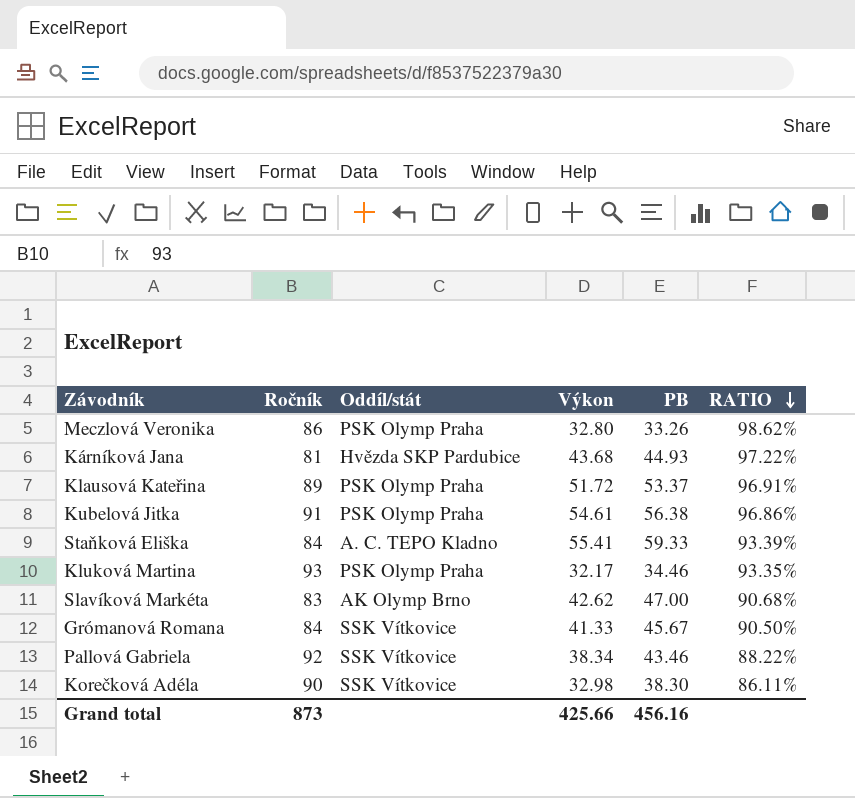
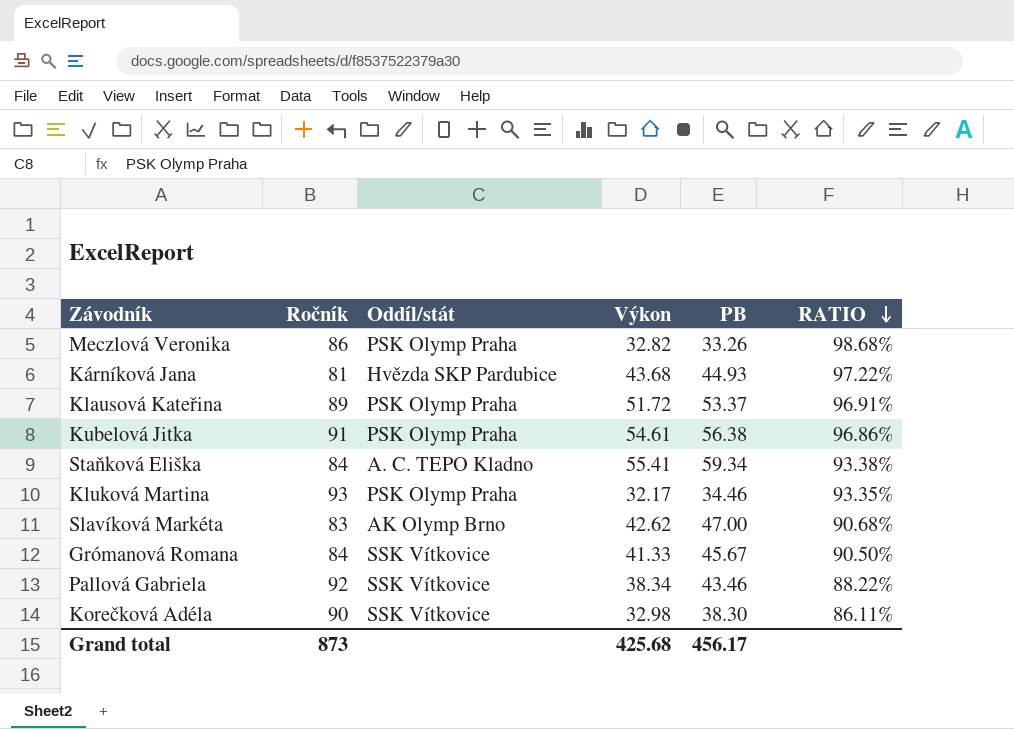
Meczlová Veronika | Výkon: 32.80 -> 32.82
Meczlová Veronika | RATIO: 98.62% -> 98.68%
Staňková Eliška | PB: 59.33 -> 59.34
Staňková Eliška | RATIO: 93.39% -> 93.38%
Grand total | Výkon: 425.66 -> 425.68
Grand total | PB: 456.16 -> 456.17

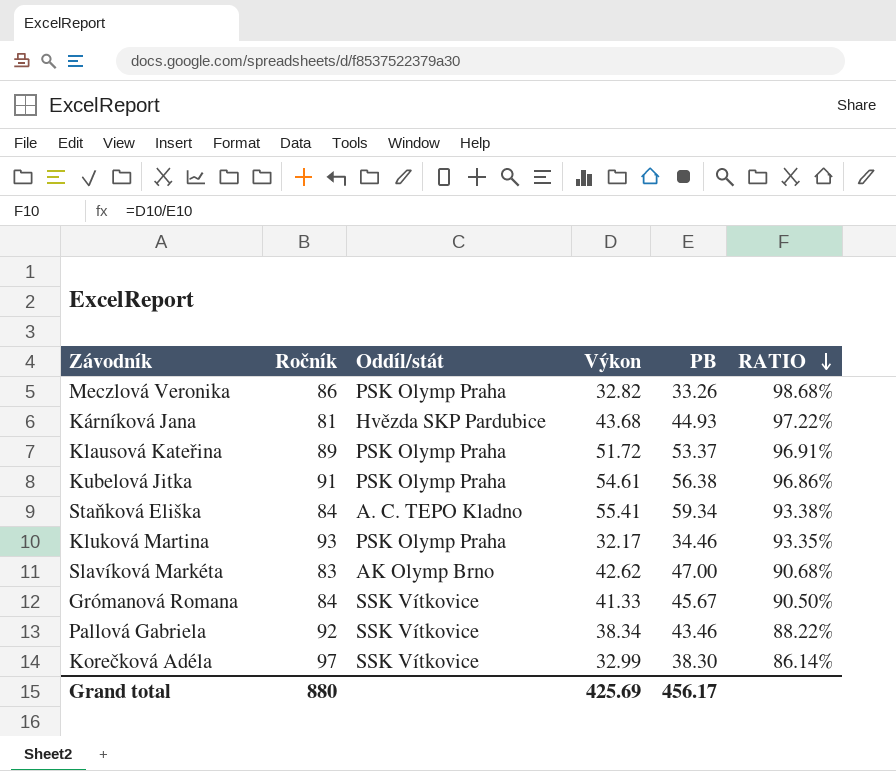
Korečková Adéla | Ročník: 90 -> 97
Korečková Adéla | Výkon: 32.98 -> 32.99
Korečková Adéla | RATIO: 86.11% -> 86.14%
Grand total | Ročník: 873 -> 880
Grand total | Výkon: 425.68 -> 425.69

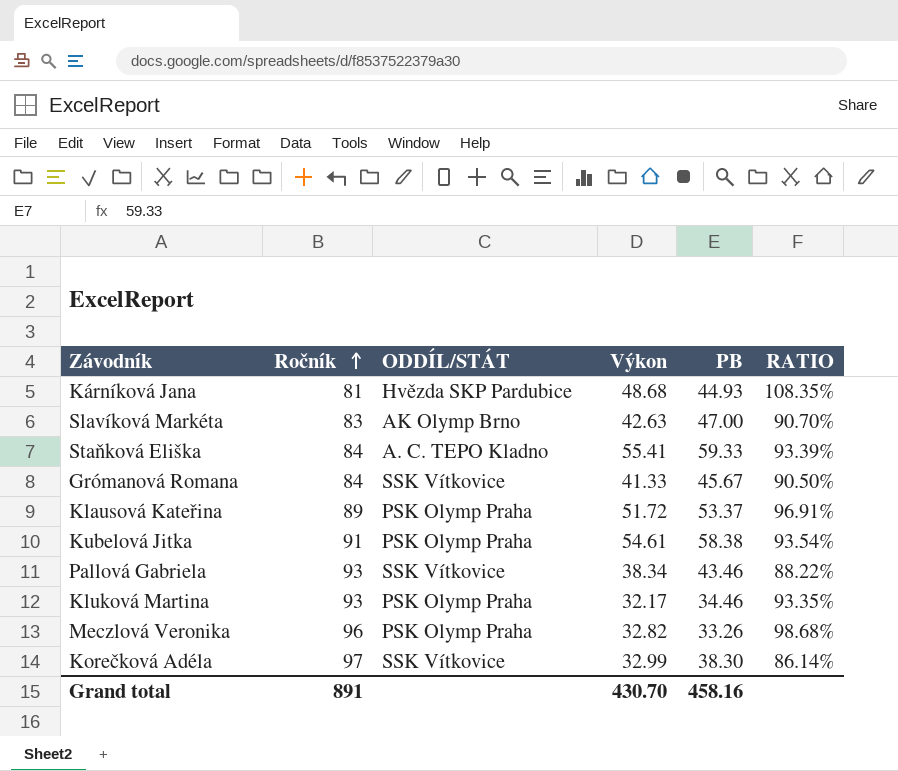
row order: RATIO descending -> Ročník ascending
column name: Oddíl/stát -> ODDÍL/STÁT
Kárníková Jana | Výkon: 43.68 -> 48.68
Kárníková Jana | RATIO: 97.22% -> 108.35%
Slavíková Markéta | Výkon: 42.62 -> 42.63
Slavíková Markéta | RATIO: 90.68% -> 90.70%
Staňková Eliška | PB: 59.34 -> 59.33
Staňková Eliška | RATIO: 93.38% -> 93.39%
Kubelová Jitka | PB: 56.38 -> 58.38
Kubelová Jitka | RATIO: 96.86% -> 93.54%
Pallová Gabriela | Ročník: 92 -> 93
Meczlová Veronika | Ročník: 86 -> 96
Grand total | Ročník: 880 -> 891
Grand total | Výkon: 425.69 -> 430.70
Grand total | PB: 456.17 -> 458.16

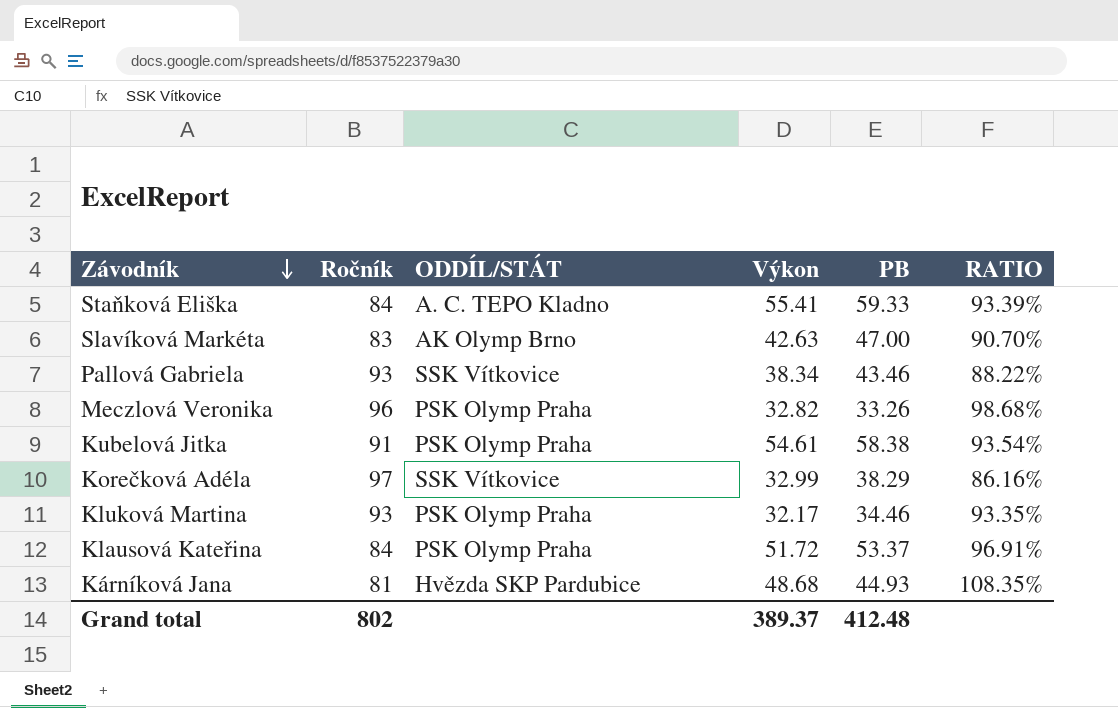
row order: Ročník ascending -> Závodník descending
row Grómanová Romana: 84 | SSK Vítkovice | 41.33 | 45.67 | 90.50% -> none
Korečková Adéla | PB: 38.30 -> 38.29
Korečková Adéla | RATIO: 86.14% -> 86.16%
Klausová Kateřina | Ročník: 89 -> 84
Grand total | Ročník: 891 -> 802
Grand total | Výkon: 430.70 -> 389.37
Grand total | PB: 458.16 -> 412.48

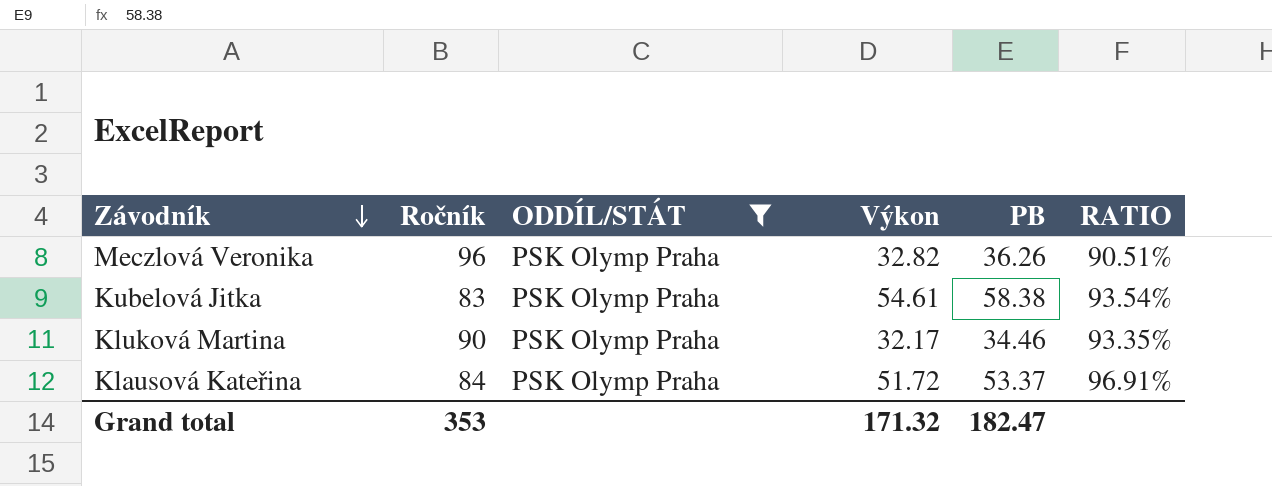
filter: none -> ODDÍL/STÁT = PSK Olymp Praha
Meczlová Veronika | PB: 33.26 -> 36.26
Meczlová Veronika | RATIO: 98.68% -> 90.51%
Kubelová Jitka | Ročník: 91 -> 83
Kluková Martina | Ročník: 93 -> 90
Grand total | Ročník: 802 -> 353
Grand total | Výkon: 389.37 -> 171.32
Grand total | PB: 412.48 -> 182.47

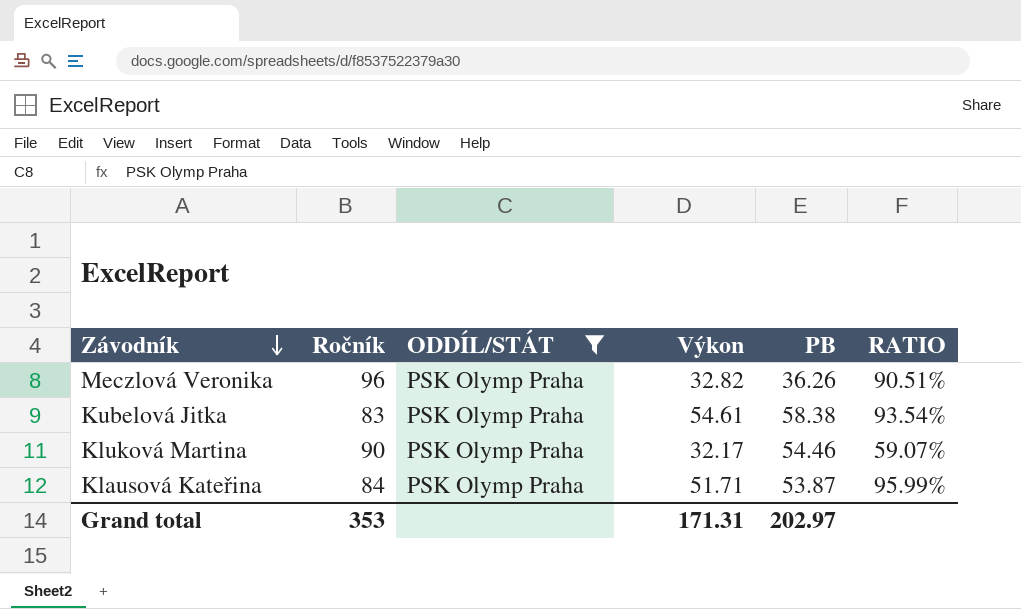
Kluková Martina | PB: 34.46 -> 54.46
Kluková Martina | RATIO: 93.35% -> 59.07%
Klausová Kateřina | Výkon: 51.72 -> 51.71
Klausová Kateřina | PB: 53.37 -> 53.87
Klausová Kateřina | RATIO: 96.91% -> 95.99%
Grand total | Výkon: 171.32 -> 171.31
Grand total | PB: 182.47 -> 202.97

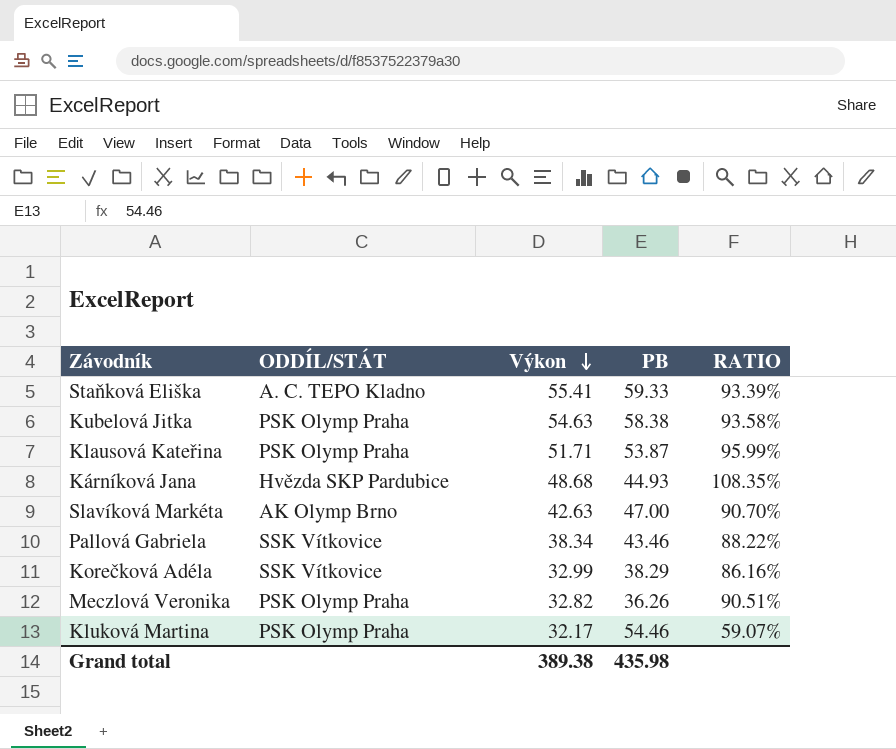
filter: ODDÍL/STÁT = PSK Olymp Praha -> none
row order: Závodník descending -> Výkon descending
column Ročník | position: 2 -> none
Kubelová Jitka | Výkon: 54.61 -> 54.63
Kubelová Jitka | RATIO: 93.54% -> 93.58%
Grand total | Výkon: 171.31 -> 389.38
Grand total | PB: 202.97 -> 435.98

